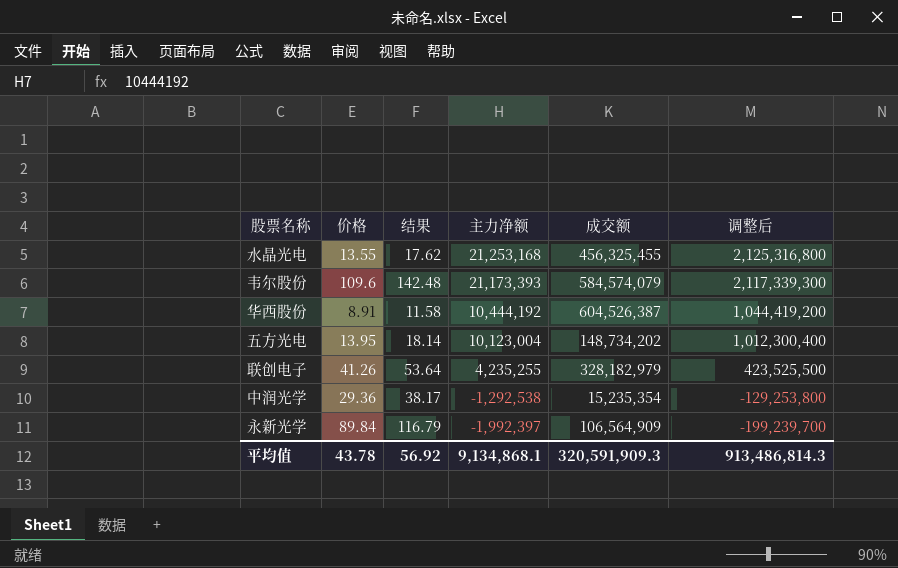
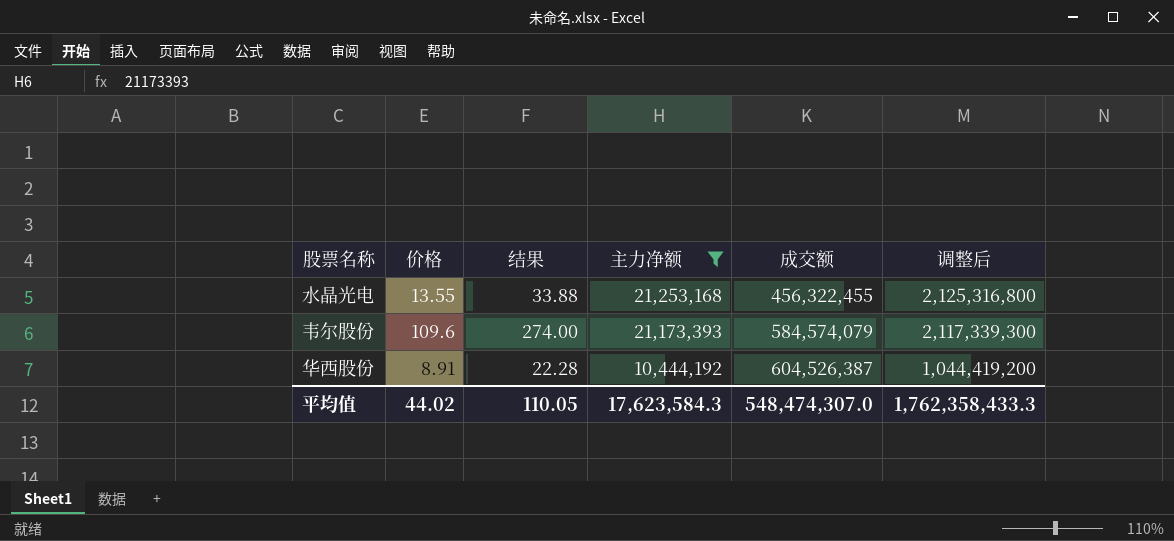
filter: none -> 主力净额 >= 10,444,192
column 结果 | formula: [价格] * 1.3 -> [价格] * 2.5
水晶光电 | 成交额: 456,325,455 -> 456,322,455
平均值 | 价格: 43.78 -> 44.02
平均值 | 结果: 56.92 -> 110.05
平均值 | 主力净额: 9,134,868.1 -> 17,623,584.3
平均值 | 成交额: 320,591,909.3 -> 548,474,307.0
平均值 | 调整后: 913,486,814.3 -> 1,762,358,433.3

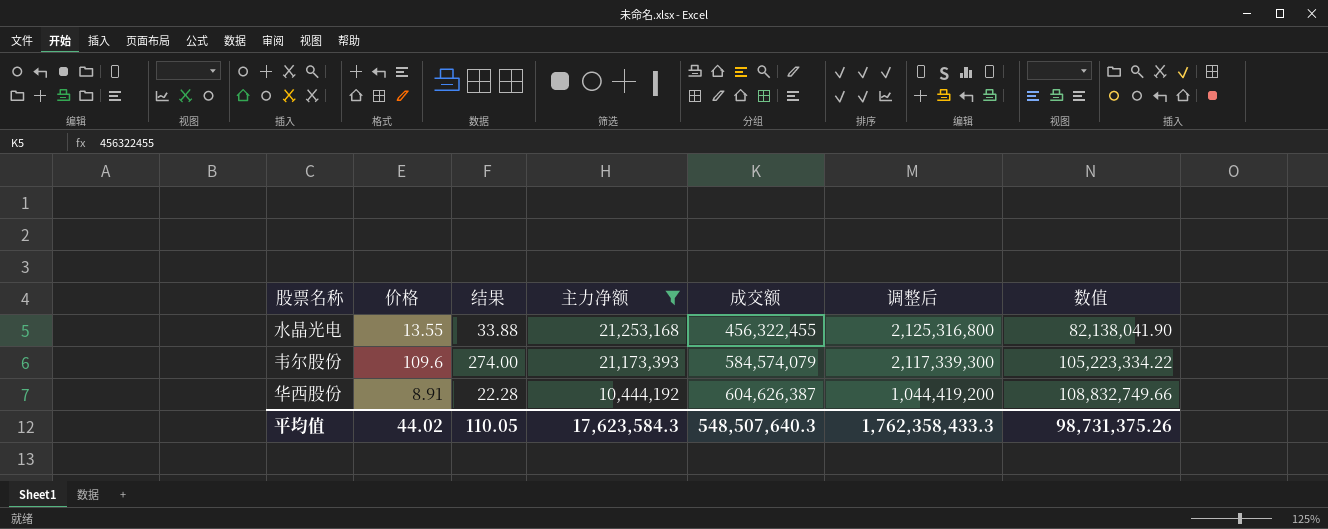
column 数值 | formula: none -> [成交额] * 0.18
华西股份 | 成交额: 604,526,387 -> 604,626,387
平均值 | 成交额: 548,474,307.0 -> 548,507,640.3

